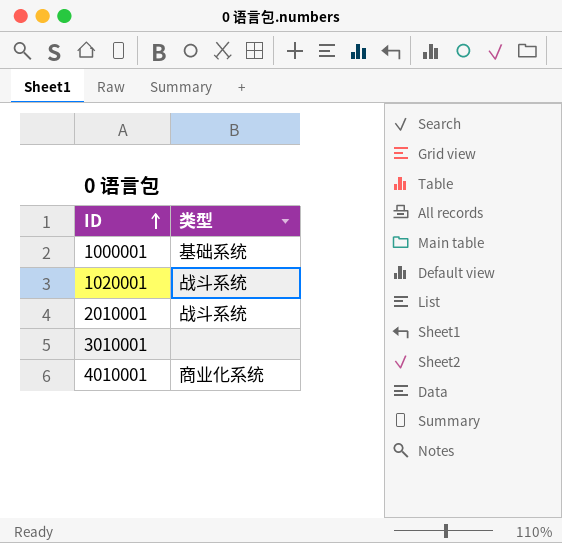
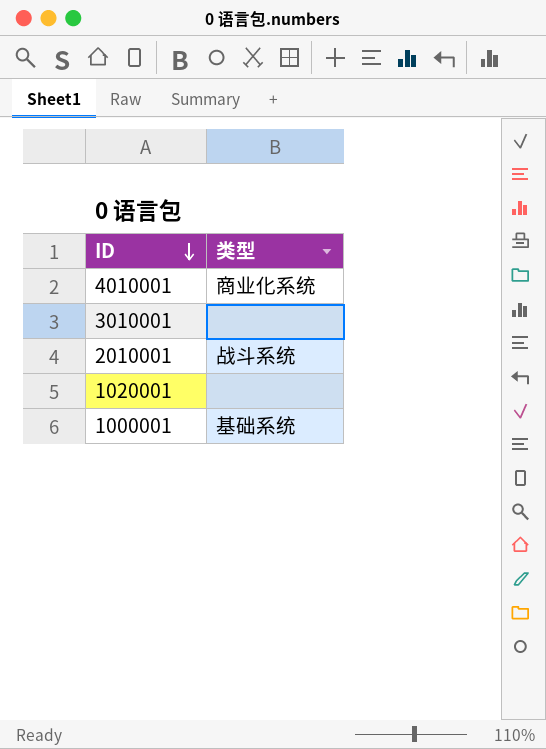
row order: ID ascending -> ID descending
1020001 | 类型: 战斗系统 -> none

